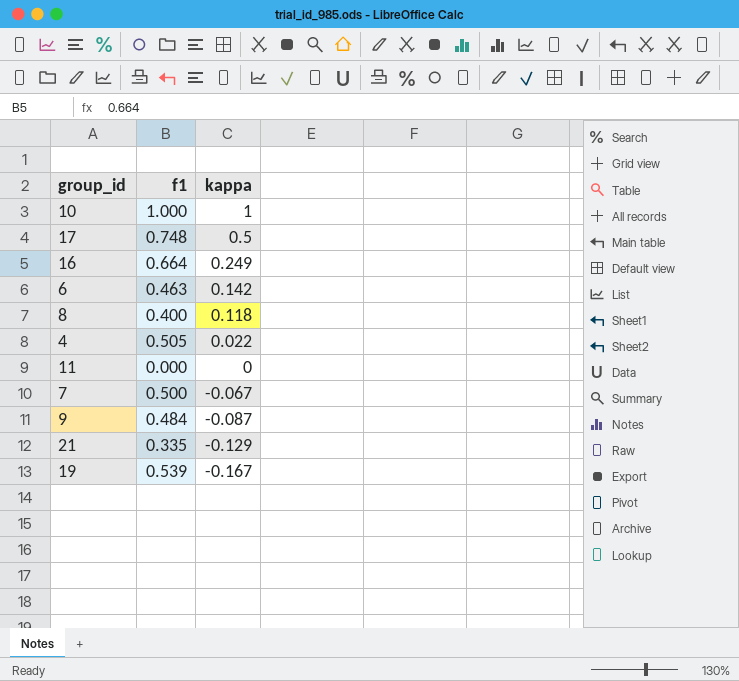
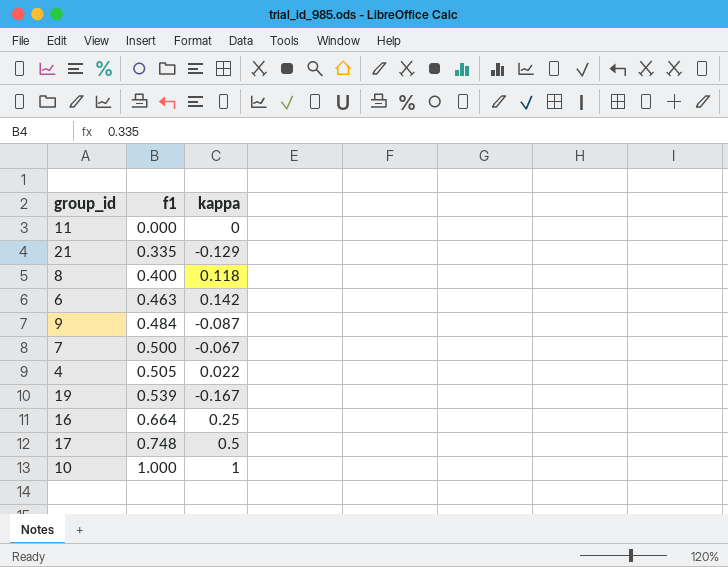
row order: kappa descending -> f1 ascending
16 | kappa: 0.249 -> 0.25

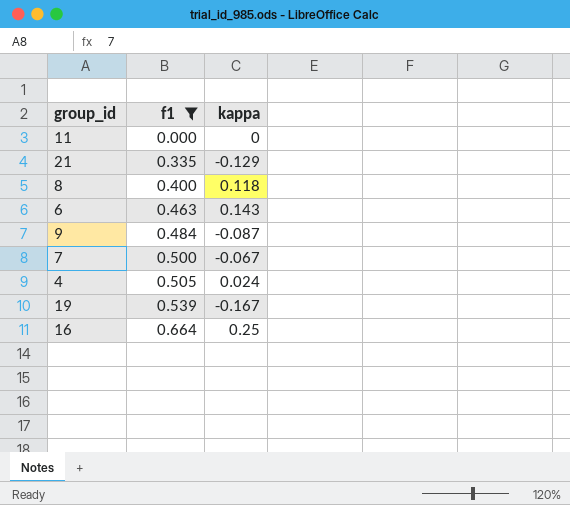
filter: none -> f1 <= 0.664
6 | kappa: 0.142 -> 0.143
4 | kappa: 0.022 -> 0.024

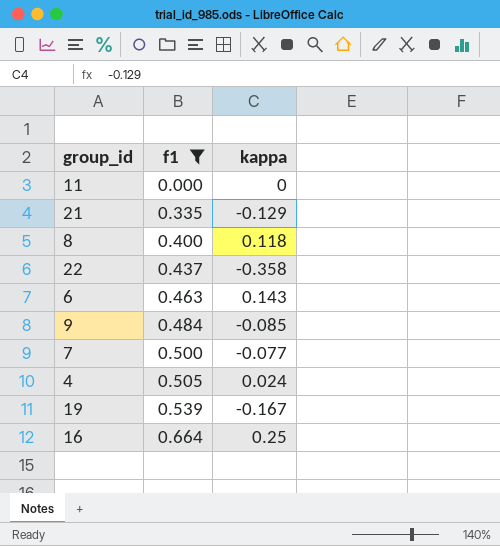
row 22: none -> 0.437 | -0.358
9 | kappa: -0.087 -> -0.085
7 | kappa: -0.067 -> -0.077

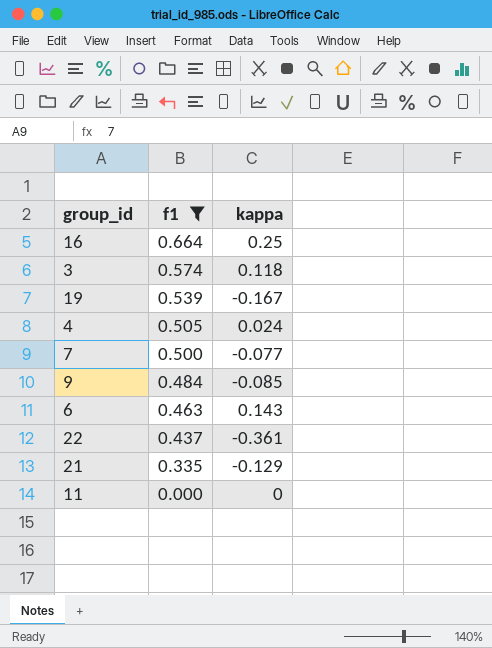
row order: f1 ascending -> f1 descending
row 8: 0.400 | 0.118 -> none
row 3: none -> 0.574 | 0.118
22 | kappa: -0.358 -> -0.361

